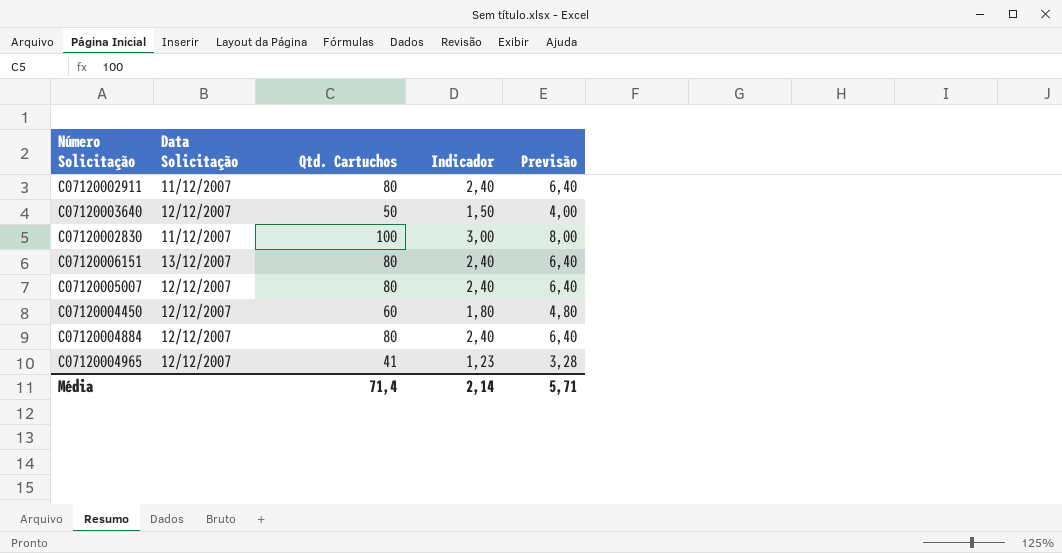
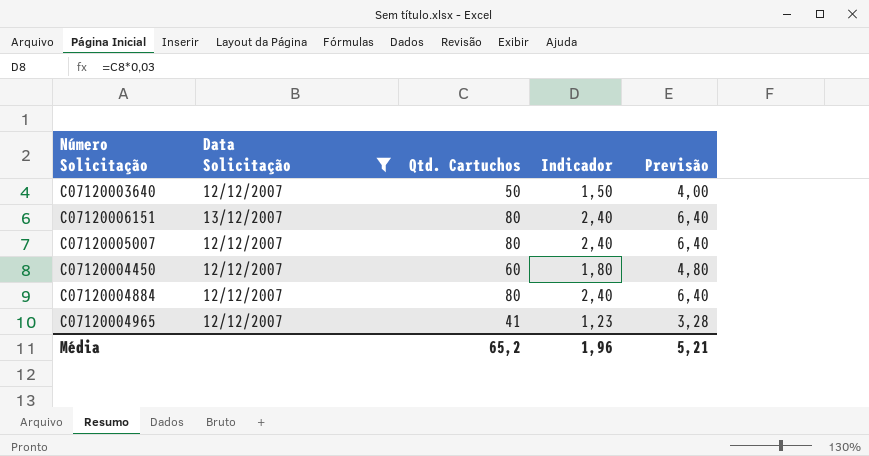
filter: none -> Data Solicitação != 11/12/2007
Média | Qtd. Cartuchos: 71,4 -> 65,2
Média | Indicador: 2,14 -> 1,96
Média | Previsão: 5,71 -> 5,21

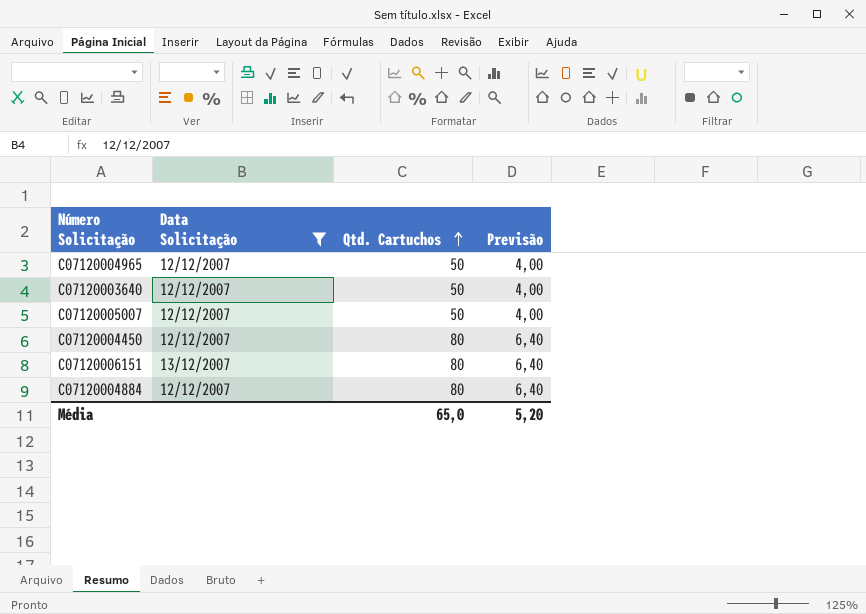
row order: none -> Qtd. Cartuchos ascending
column Indicador | formula: [Qtd. Cartuchos] * 0,03 -> none
C07120004965 | Qtd. Cartuchos: 41 -> 50
C07120004965 | Previsão: 3,28 -> 4,00
C07120005007 | Qtd. Cartuchos: 80 -> 50
C07120005007 | Previsão: 6,40 -> 4,00
C07120004450 | Qtd. Cartuchos: 60 -> 80
C07120004450 | Previsão: 4,80 -> 6,40
Média | Qtd. Cartuchos: 65,2 -> 65,0
Média | Previsão: 5,21 -> 5,20

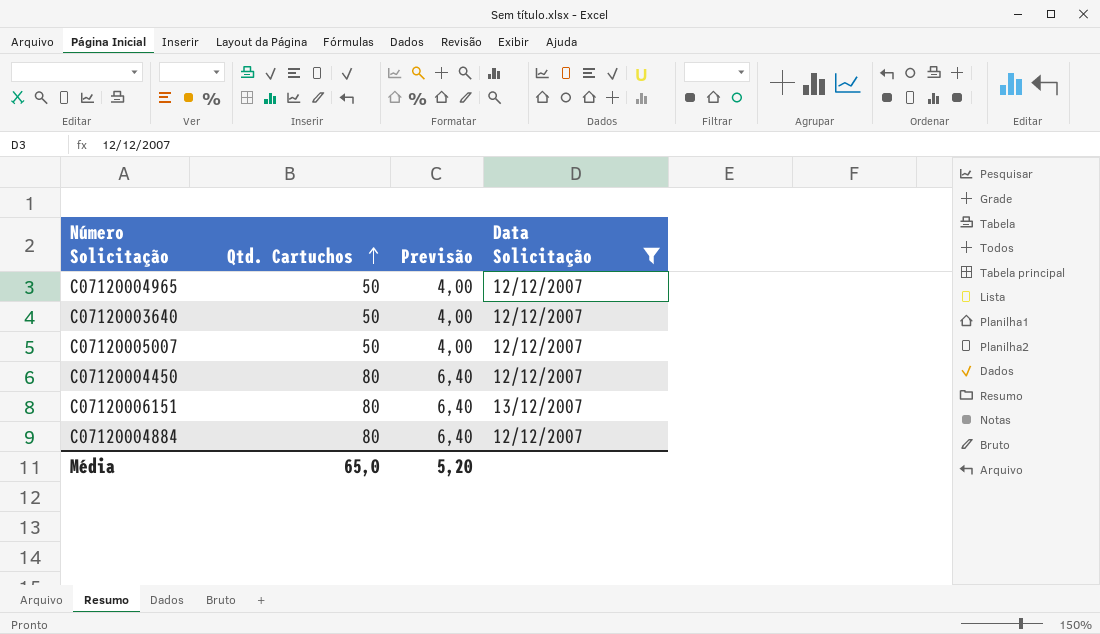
column Data Solicitação | position: 2 -> 4

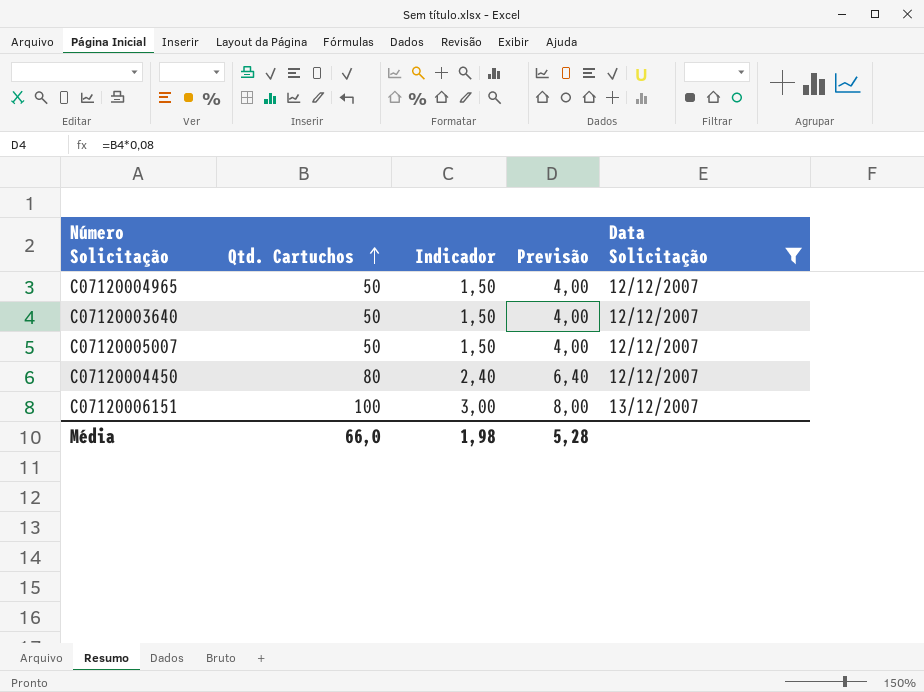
column Indicador | formula: none -> [Qtd. Cartuchos] * 0,03
row C07120004884: 80 | 6,40 | 12/12/2007 -> none
C07120006151 | Qtd. Cartuchos: 80 -> 100
C07120006151 | Previsão: 6,40 -> 8,00
Média | Qtd. Cartuchos: 65,0 -> 66,0
Média | Previsão: 5,20 -> 5,28

